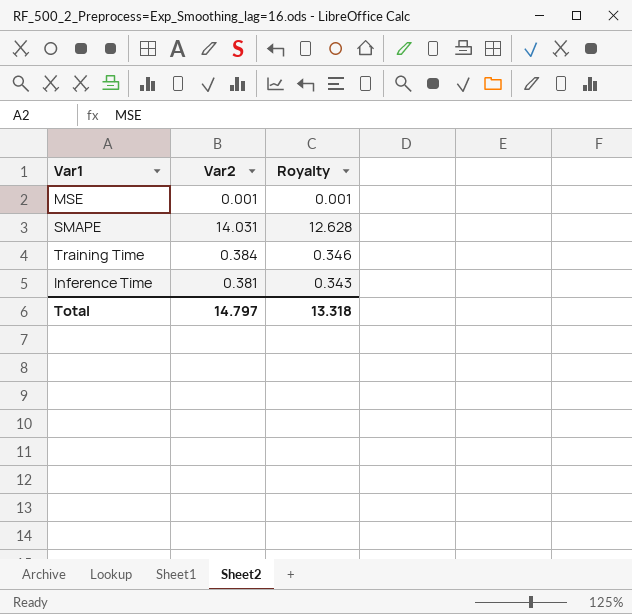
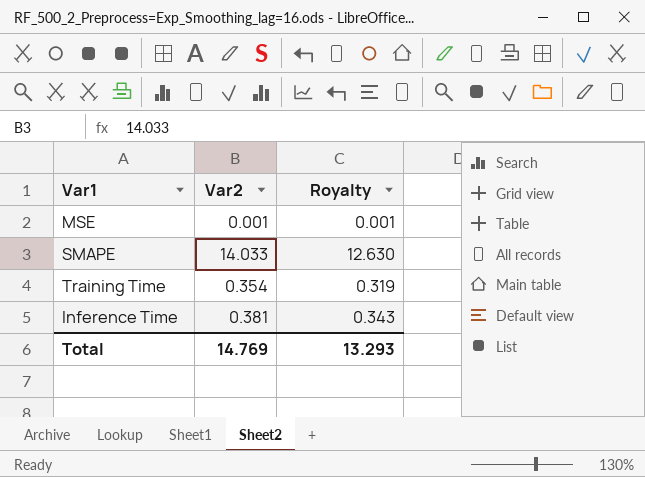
SMAPE | Var2: 14.031 -> 14.033
SMAPE | Royalty: 12.628 -> 12.630
Training Time | Var2: 0.384 -> 0.354
Training Time | Royalty: 0.346 -> 0.319
Total | Var2: 14.797 -> 14.769
Total | Royalty: 13.318 -> 13.293

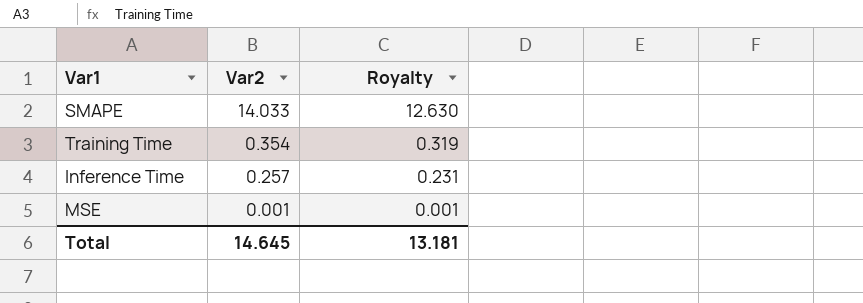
row order: none -> Var2 descending
Inference Time | Var2: 0.381 -> 0.257
Inference Time | Royalty: 0.343 -> 0.231
Total | Var2: 14.769 -> 14.645
Total | Royalty: 13.293 -> 13.181

